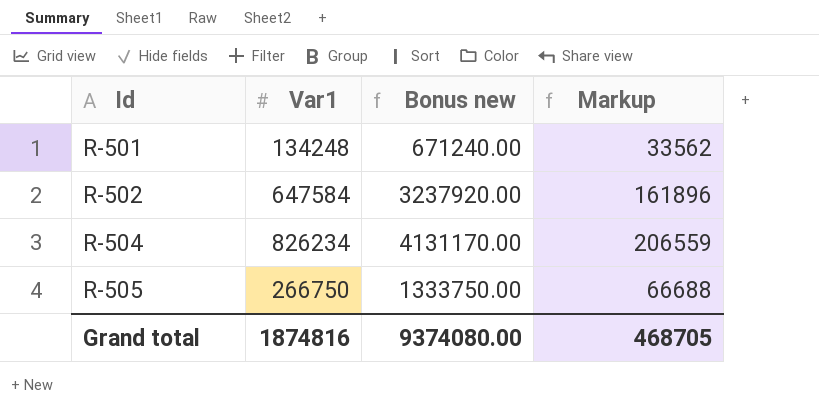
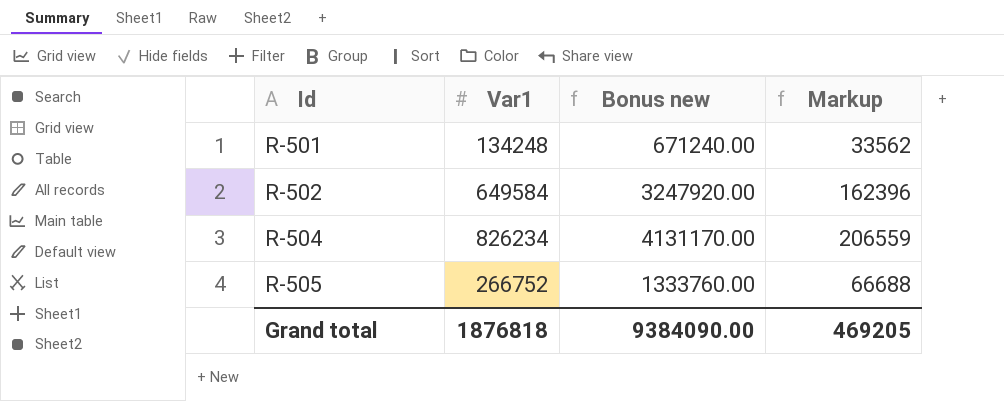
R-502 | Var1: 647584 -> 649584
R-502 | Bonus new: 3237920.00 -> 3247920.00
R-502 | Markup: 161896 -> 162396
R-505 | Var1: 266750 -> 266752
R-505 | Bonus new: 1333750.00 -> 1333760.00
Grand total | Var1: 1874816 -> 1876818
Grand total | Bonus new: 9374080.00 -> 9384090.00
Grand total | Markup: 468705 -> 469205

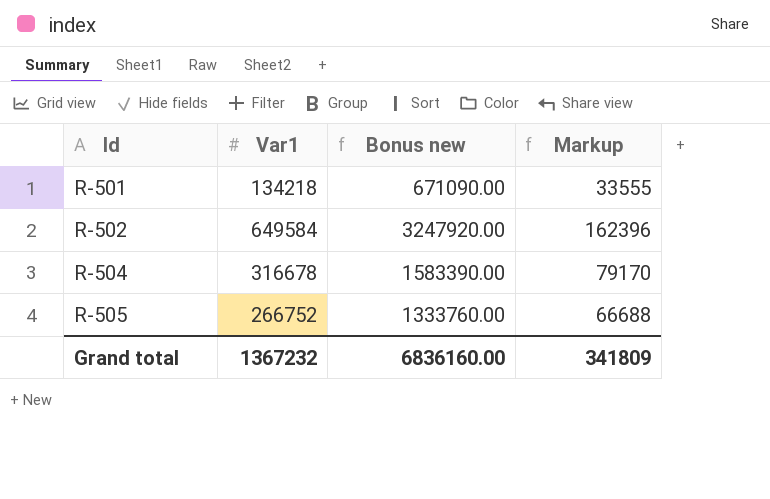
R-501 | Var1: 134248 -> 134218
R-501 | Bonus new: 671240.00 -> 671090.00
R-501 | Markup: 33562 -> 33555
R-504 | Var1: 826234 -> 316678
R-504 | Bonus new: 4131170.00 -> 1583390.00
R-504 | Markup: 206559 -> 79170
Grand total | Var1: 1876818 -> 1367232
Grand total | Bonus new: 9384090.00 -> 6836160.00
Grand total | Markup: 469205 -> 341809

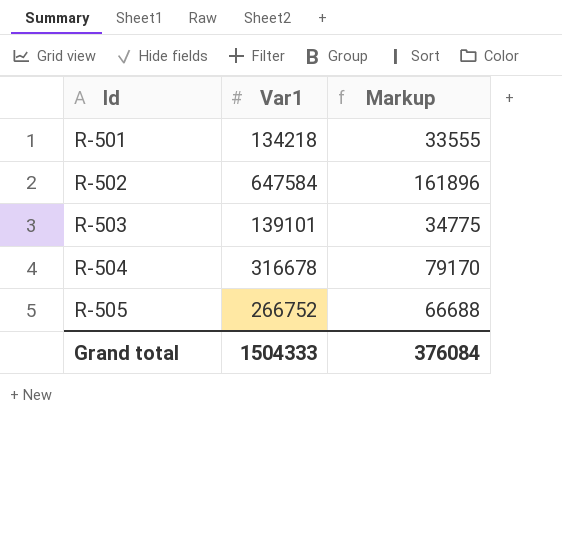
column Bonus new | formula: [Var1] * 5 -> none
R-502 | Var1: 649584 -> 647584
R-502 | Markup: 162396 -> 161896
row R-503: none -> 139101 | 34775
Grand total | Var1: 1367232 -> 1504333
Grand total | Markup: 341809 -> 376084

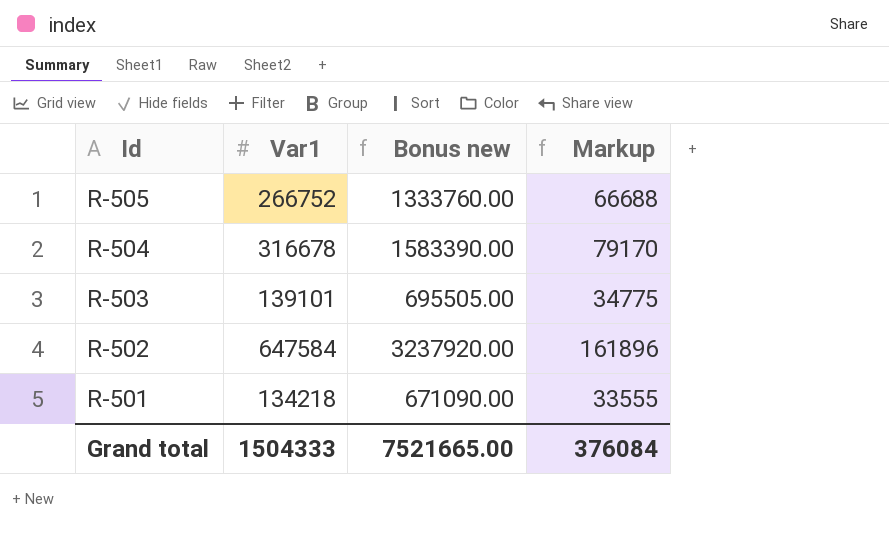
row order: Id ascending -> Id descending
column Bonus new | formula: none -> [Var1] * 5

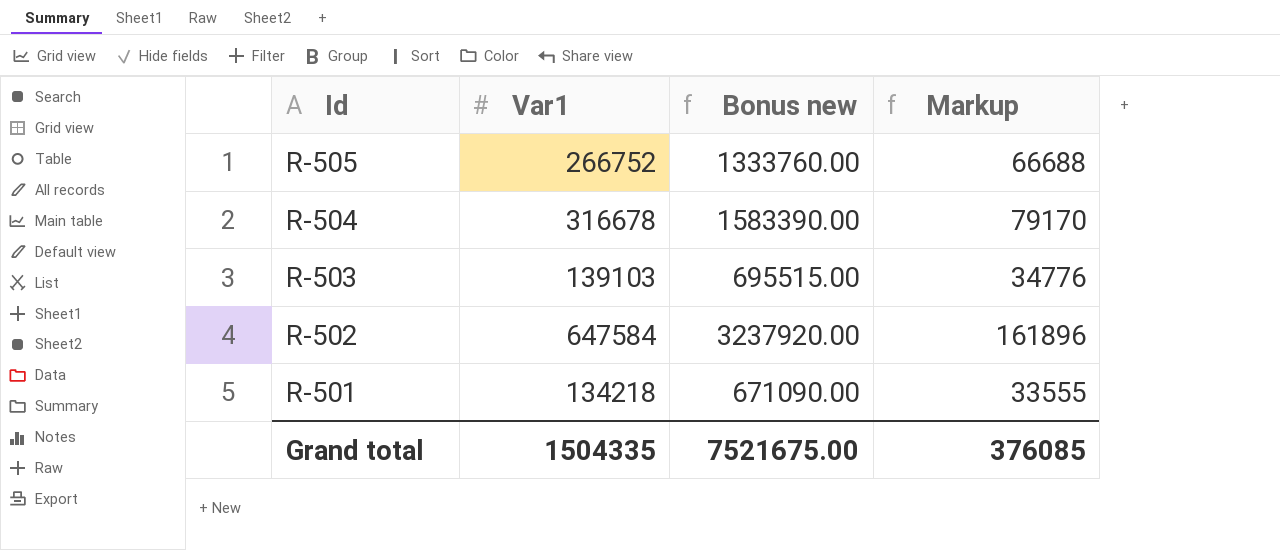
R-503 | Var1: 139101 -> 139103
R-503 | Bonus new: 695505.00 -> 695515.00
R-503 | Markup: 34775 -> 34776
Grand total | Var1: 1504333 -> 1504335
Grand total | Bonus new: 7521665.00 -> 7521675.00
Grand total | Markup: 376084 -> 376085

